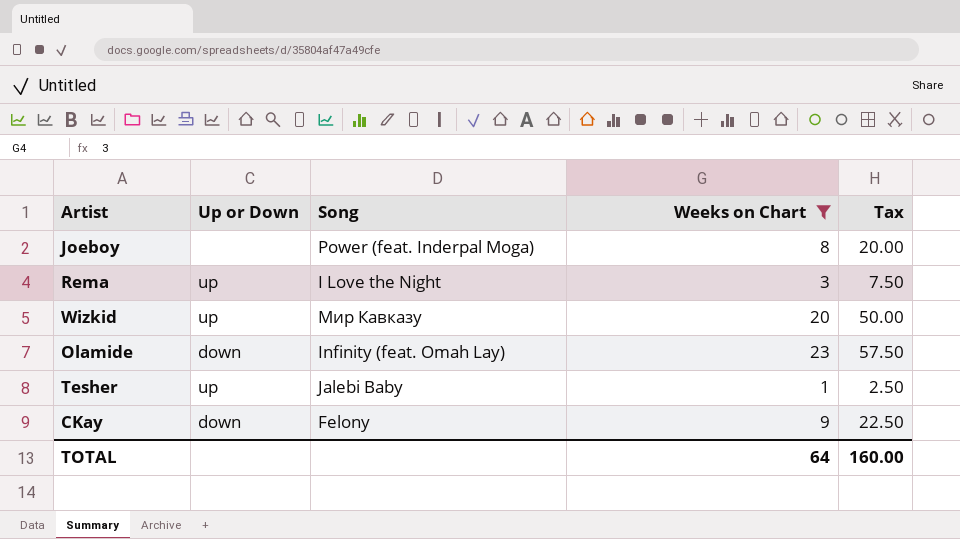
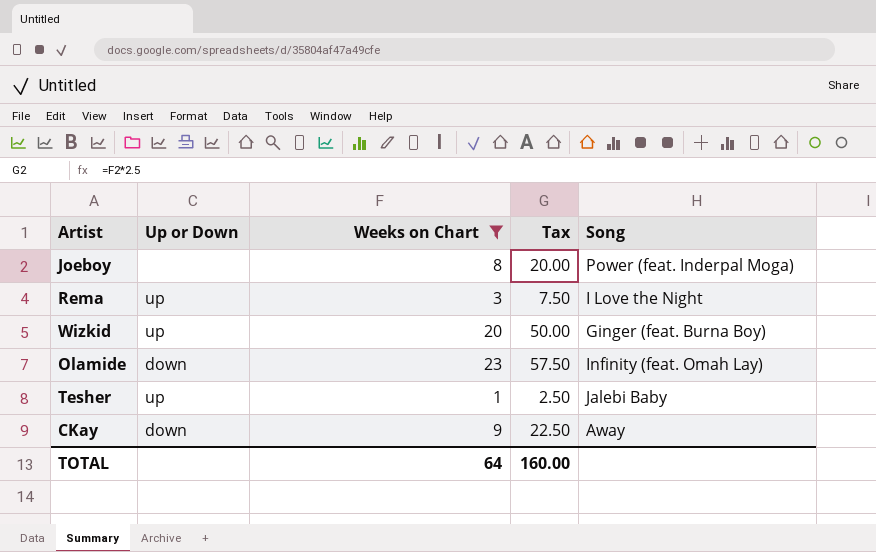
column Song | position: 3 -> 5
Wizkid | Song: Мир Кавказу -> Ginger (feat. Burna Boy)
CKay | Song: Felony -> Away

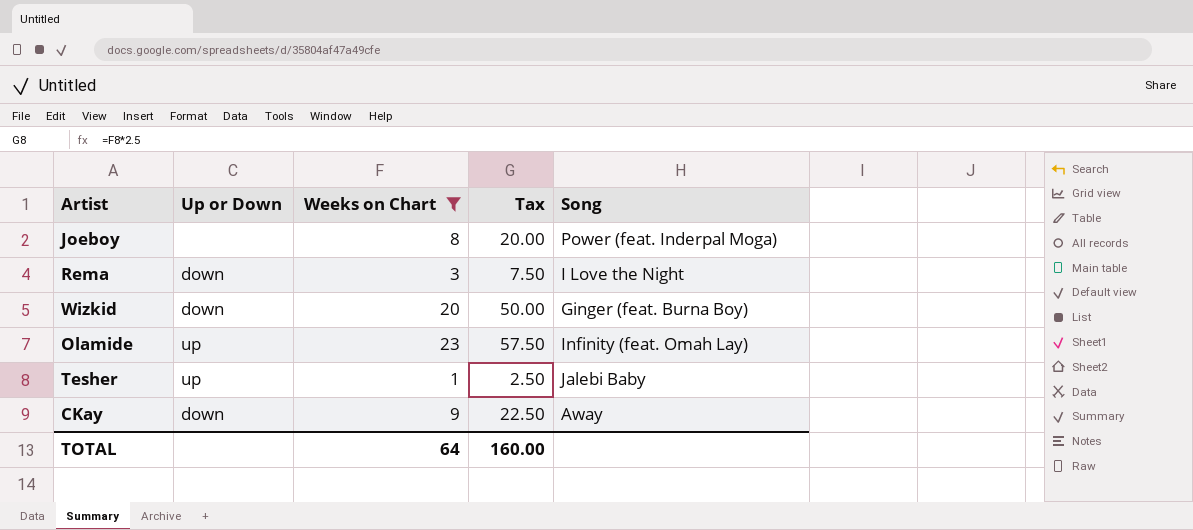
Rema | Up or Down: up -> down
Wizkid | Up or Down: up -> down
Olamide | Up or Down: down -> up

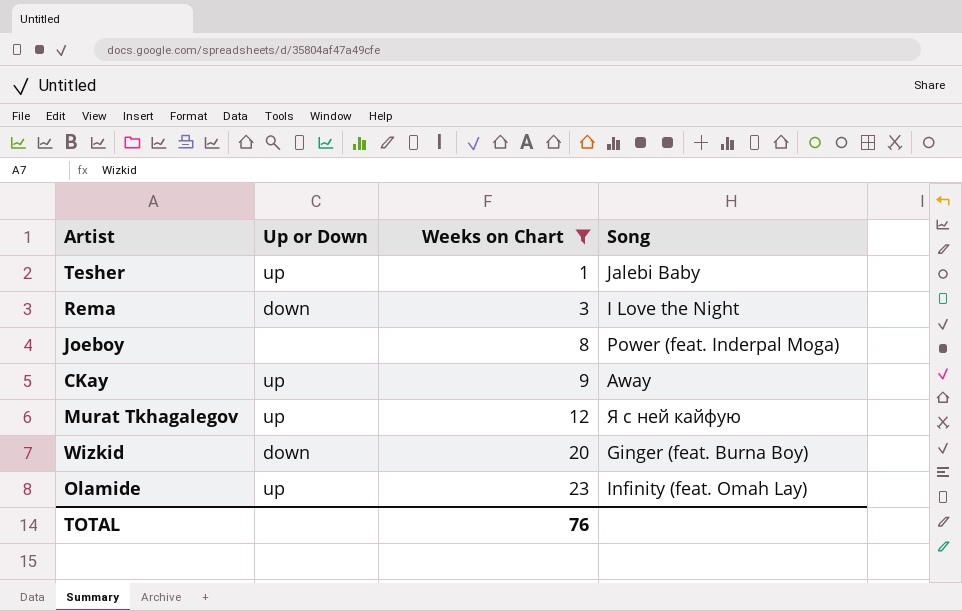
row order: none -> Weeks on Chart ascending
column Tax | formula: [Weeks on Chart] * 2.5 -> none
CKay | Up or Down: down -> up
row Murat Tkhagalegov: none -> up | 12 | Я с ней кайфую
TOTAL | Weeks on Chart: 64 -> 76

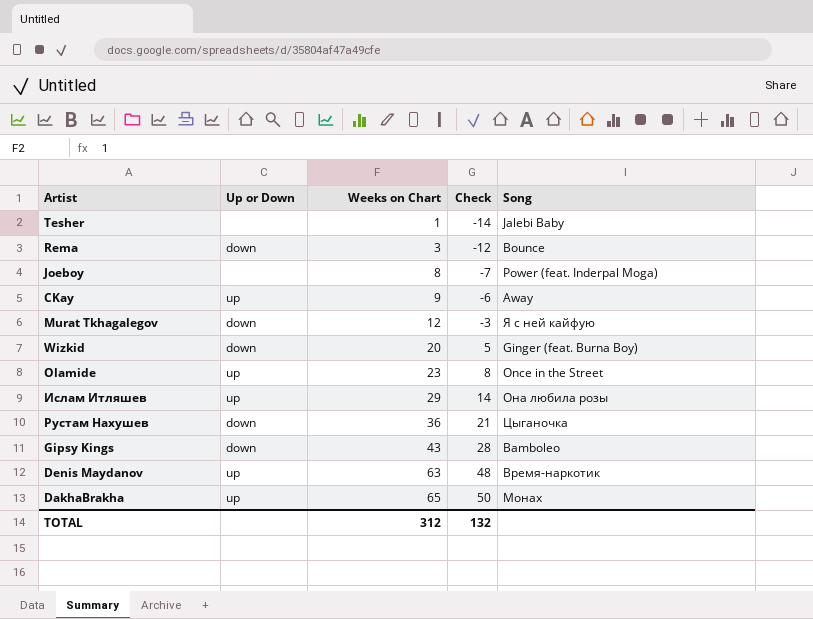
filter: Weeks on Chart <= 23 -> none
column Check | formula: none -> [Weeks on Chart] - 15
Tesher | Up or Down: up -> none
Rema | Song: I Love the Night -> Bounce
Murat Tkhagalegov | Up or Down: up -> down
Olamide | Song: Infinity (feat. Omah Lay) -> Once in the Street
TOTAL | Weeks on Chart: 76 -> 312

